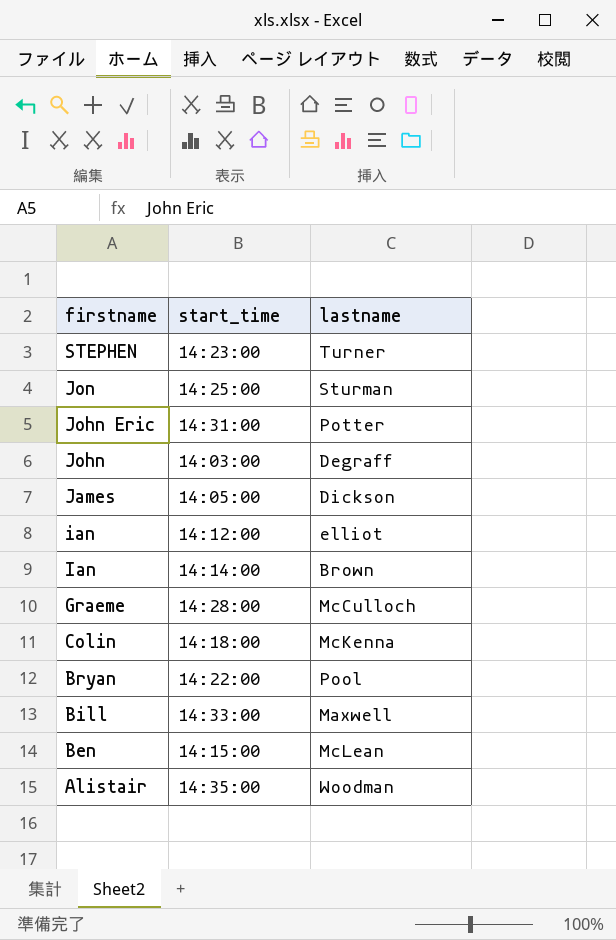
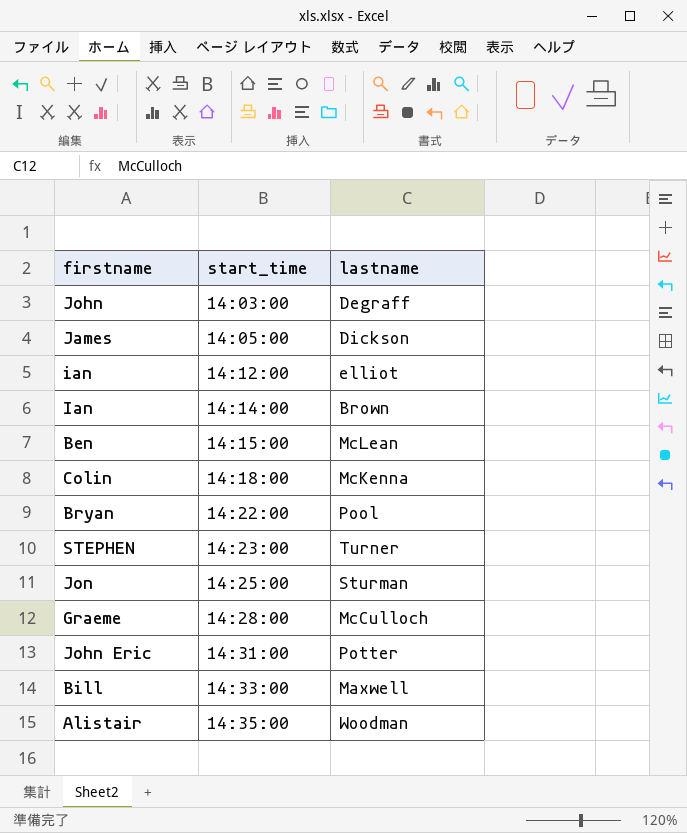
row order: firstname descending -> start_time ascending

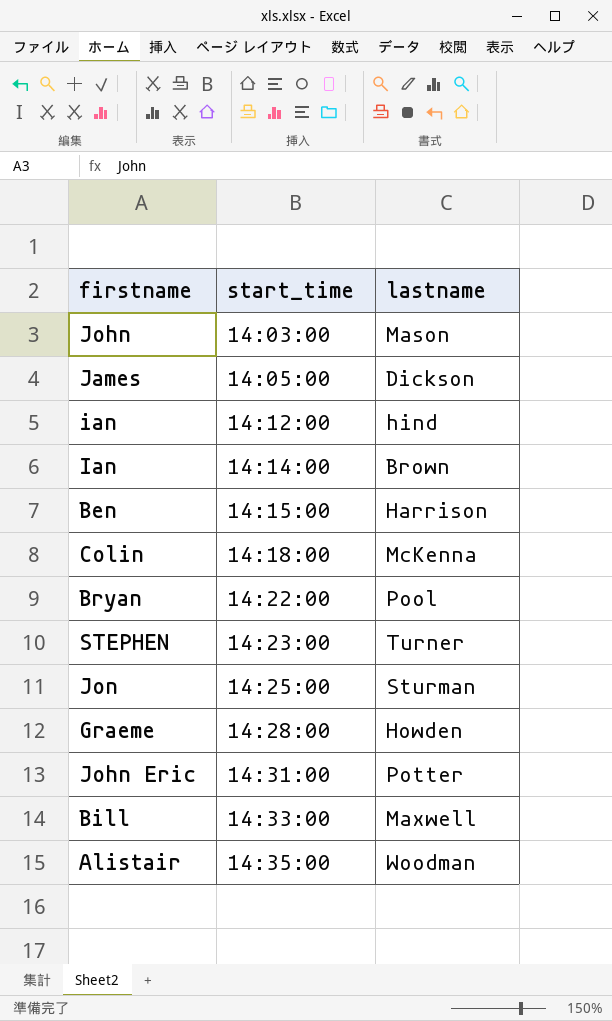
John | lastname: Degraff -> Mason
ian | lastname: elliot -> hind
Ben | lastname: McLean -> Harrison
Graeme | lastname: McCulloch -> Howden

